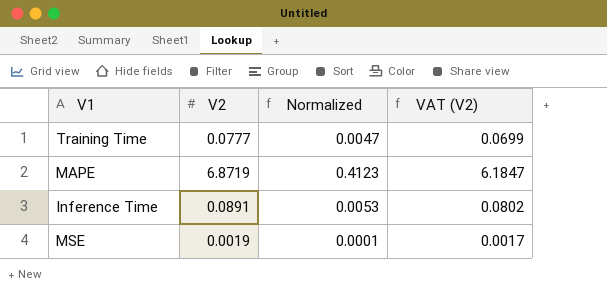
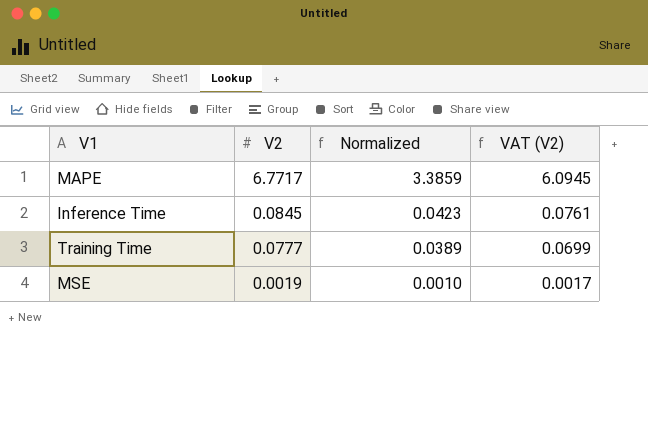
row order: none -> V2 descending
column Normalized | formula: [V2] * 0.06 -> [V2] * 0.5
MAPE | V2: 6.8719 -> 6.7717
MAPE | VAT (V2): 6.1847 -> 6.0945
Inference Time | V2: 0.0891 -> 0.0845
Inference Time | VAT (V2): 0.0802 -> 0.0761

